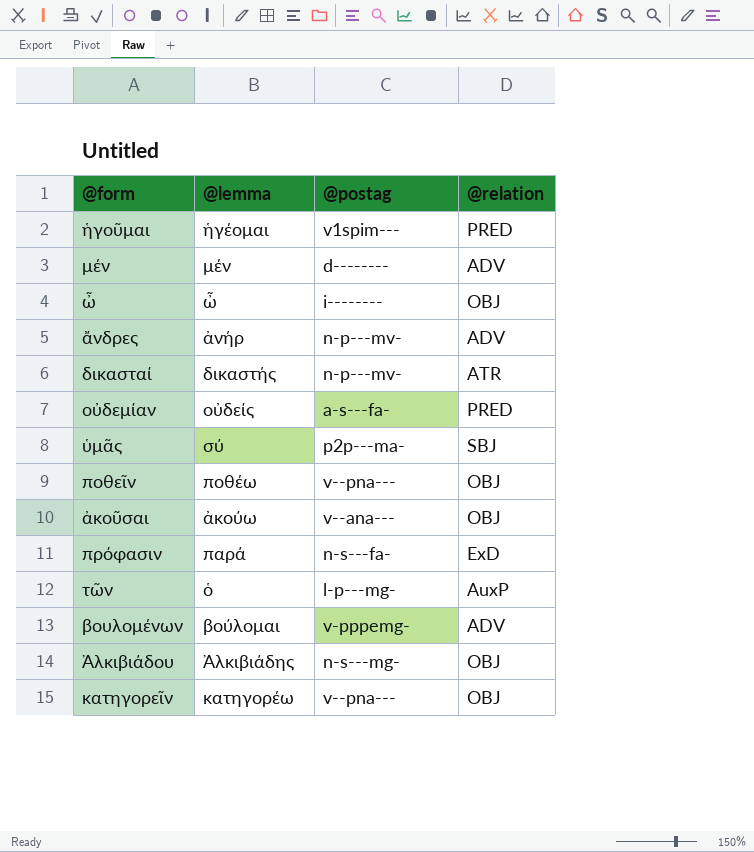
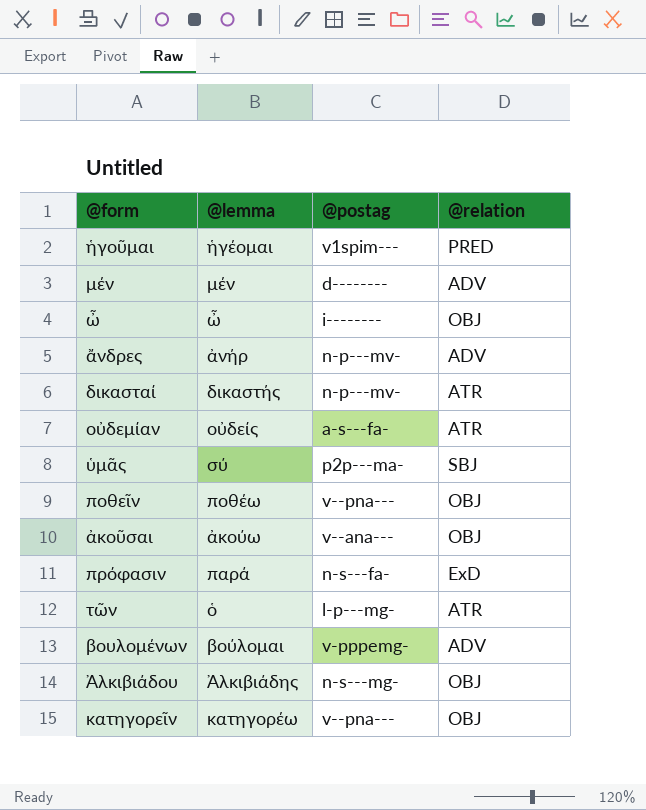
οὐδεμίαν | @relation: PRED -> ATR
τῶν | @relation: AuxP -> ATR

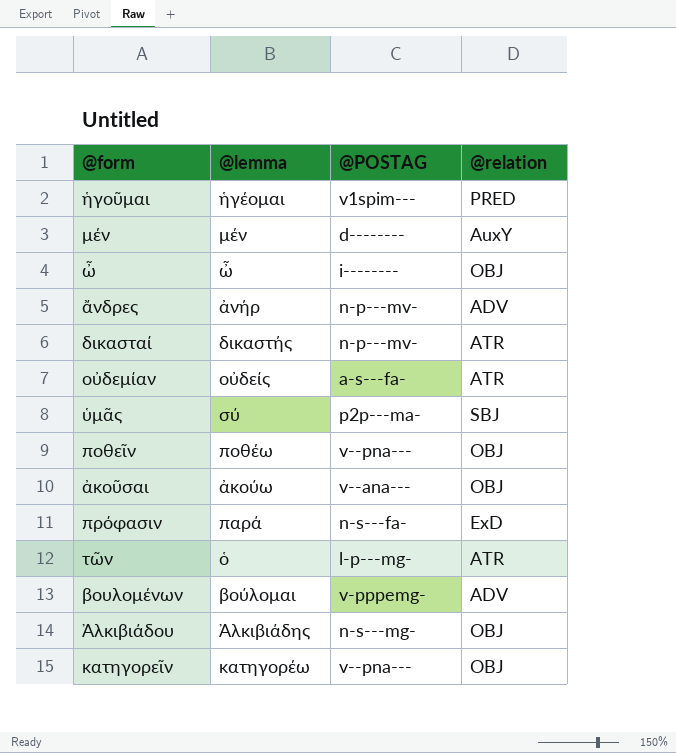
column name: @postag -> @POSTAG
μέν | @relation: ADV -> AuxY

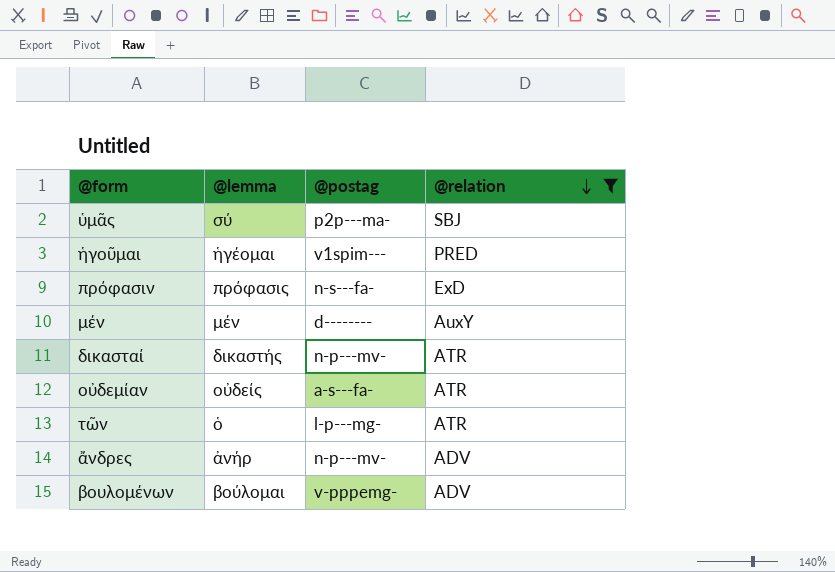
filter: none -> @relation != OBJ
row order: none -> @relation descending
column name: @POSTAG -> @postag
πρόφασιν | @lemma: παρά -> πρόφασις

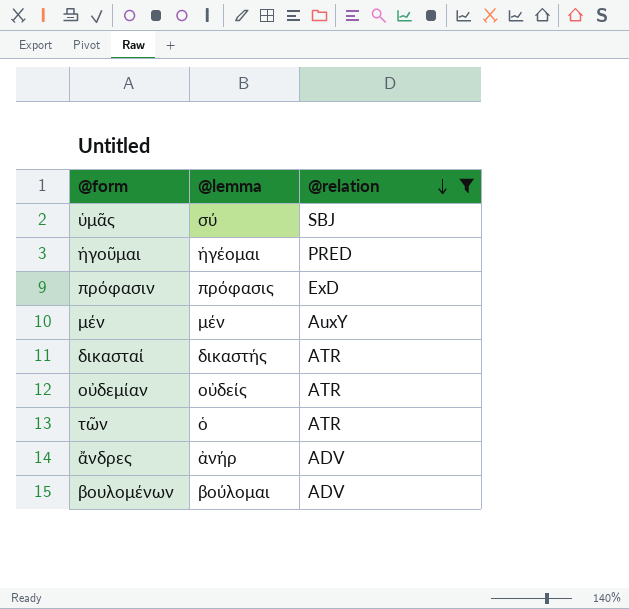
column @postag | position: 3 -> none

